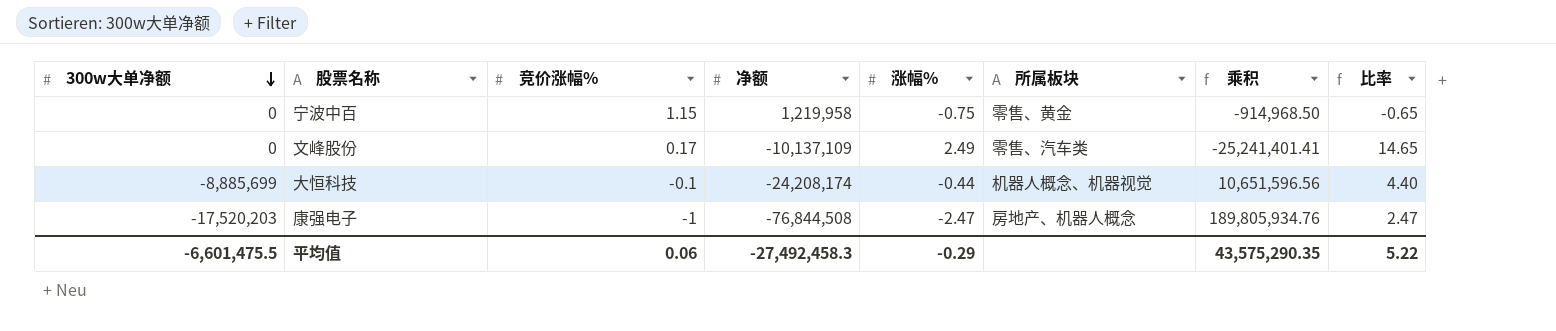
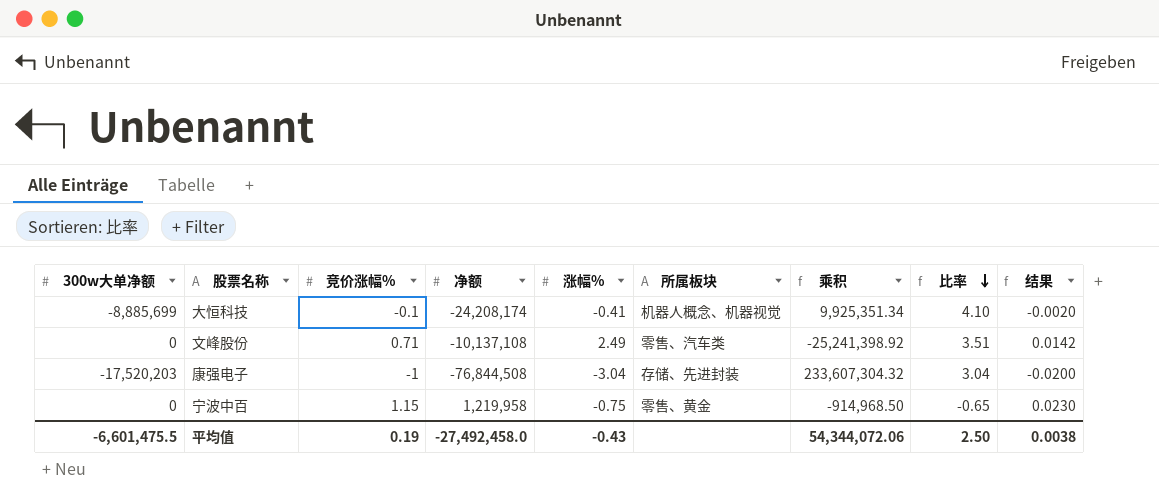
row order: 300w大单净额 descending -> 比率 descending
column 结果 | formula: none -> [竞价涨幅%] * 0.02
大恒科技 | 涨幅%: -0.44 -> -0.41
大恒科技 | 乘积: 10,651,596.56 -> 9,925,351.34
大恒科技 | 比率: 4.40 -> 4.10
文峰股份 | 竞价涨幅%: 0.17 -> 0.71
文峰股份 | 净额: -10,137,109 -> -10,137,108
文峰股份 | 乘积: -25,241,401.41 -> -25,241,398.92
文峰股份 | 比率: 14.65 -> 3.51
康强电子 | 涨幅%: -2.47 -> -3.04
康强电子 | 所属板块: 房地产、机器人概念 -> 存储、先进封装
康强电子 | 乘积: 189,805,934.76 -> 233,607,304.32
康强电子 | 比率: 2.47 -> 3.04
平均值 | 竞价涨幅%: 0.06 -> 0.19
平均值 | 净额: -27,492,458.3 -> -27,492,458.0
平均值 | 涨幅%: -0.29 -> -0.43
平均值 | 乘积: 43,575,290.35 -> 54,344,072.06
平均值 | 比率: 5.22 -> 2.50

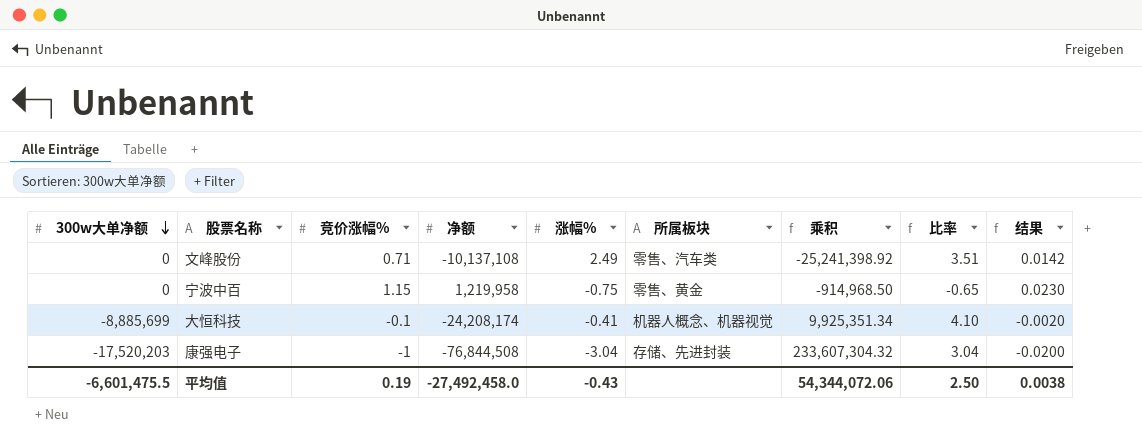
row order: 比率 descending -> 300w大单净额 descending

